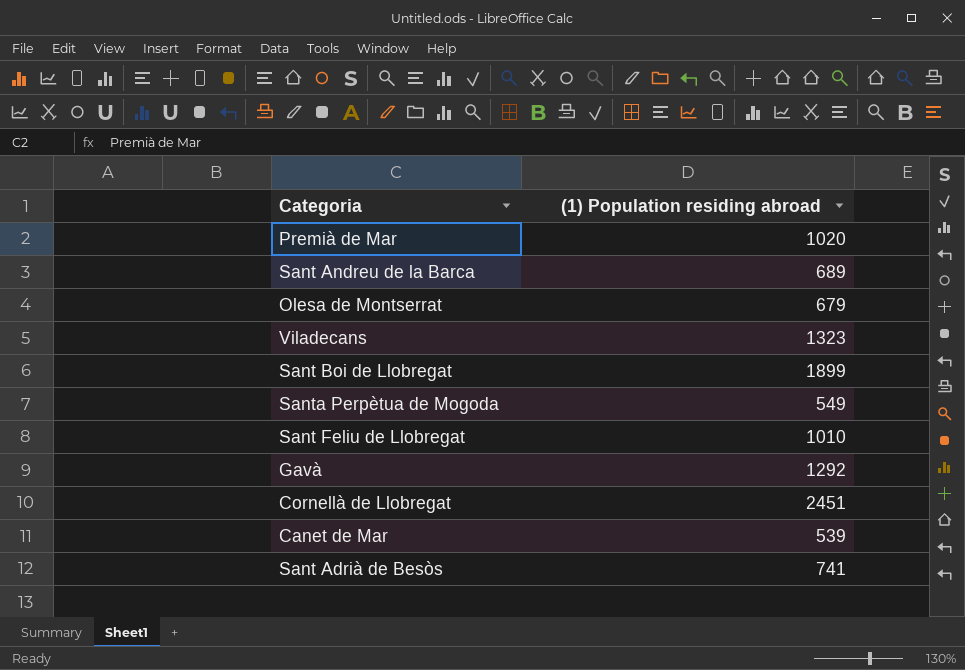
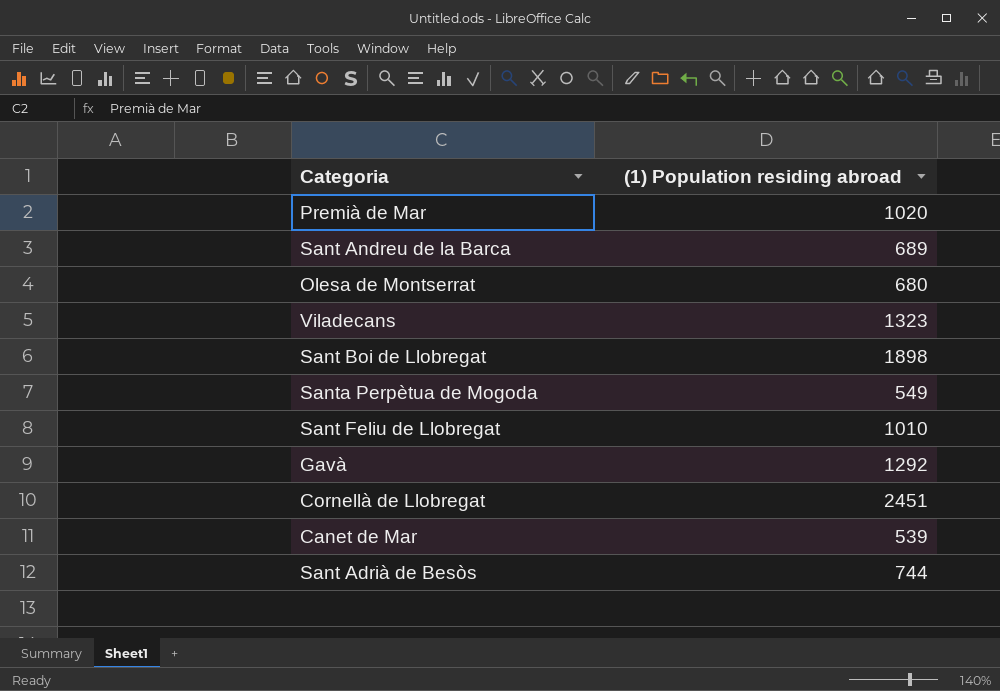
Olesa de Montserrat | (1) Population residing abroad: 679 -> 680
Sant Boi de Llobregat | (1) Population residing abroad: 1899 -> 1898
Sant Adrià de Besòs | (1) Population residing abroad: 741 -> 744

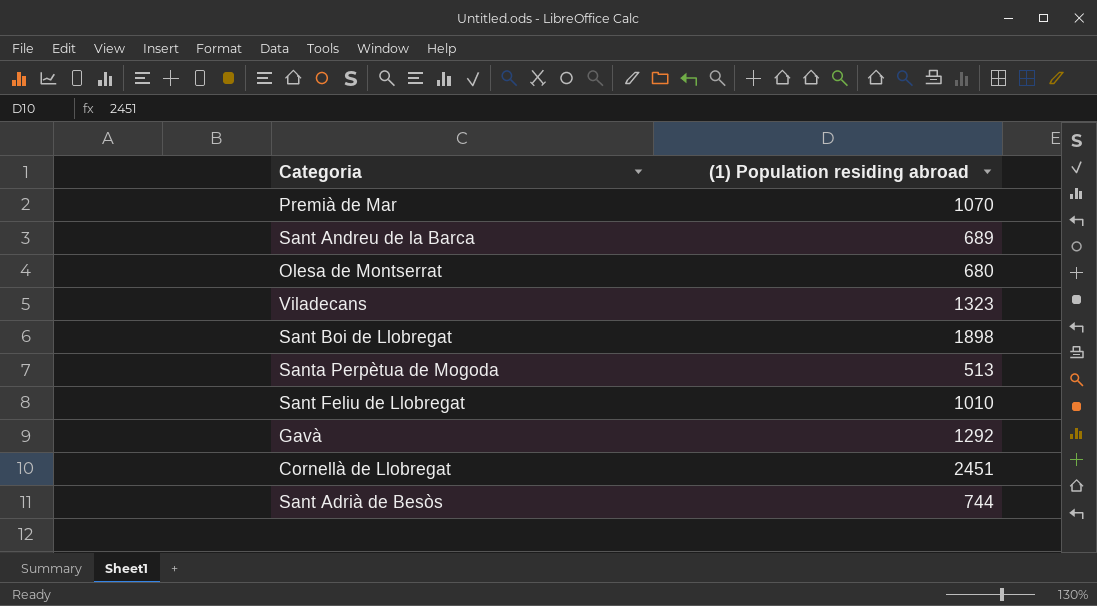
row Canet de Mar: 539 -> none
Premià de Mar | (1) Population residing abroad: 1020 -> 1070
Santa Perpètua de Mogoda | (1) Population residing abroad: 549 -> 513

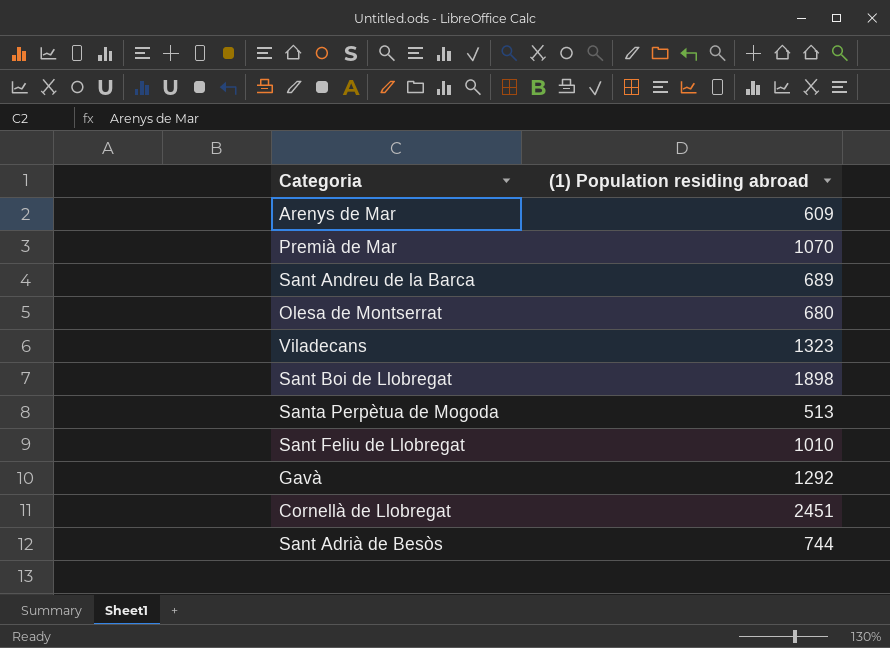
row Arenys de Mar: none -> 609

